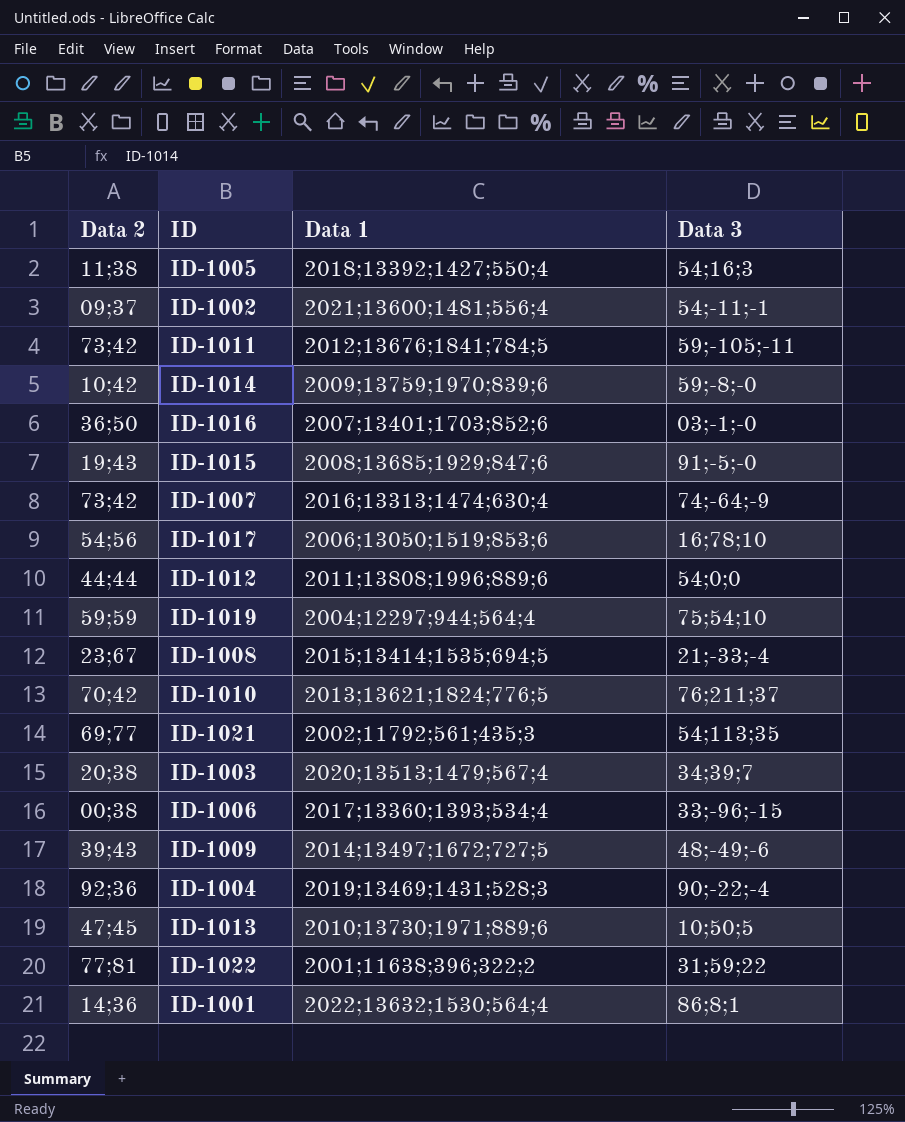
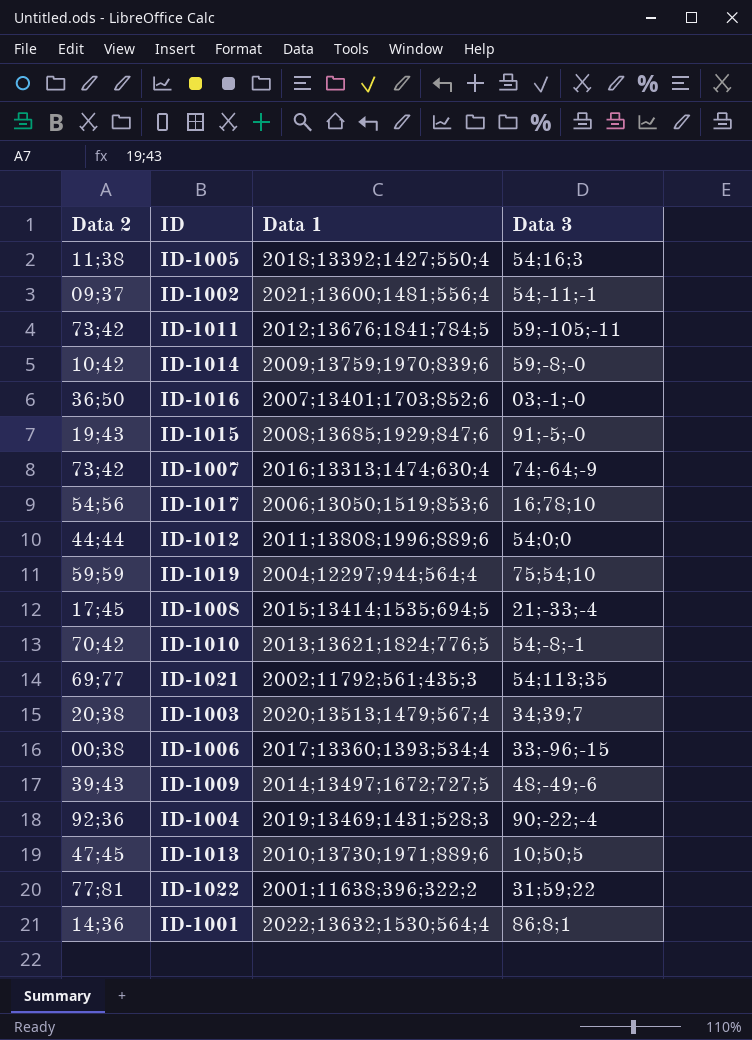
ID-1008 | Data 2: 23;67 -> 17;45
ID-1010 | Data 3: 76;211;37 -> 54;-8;-1

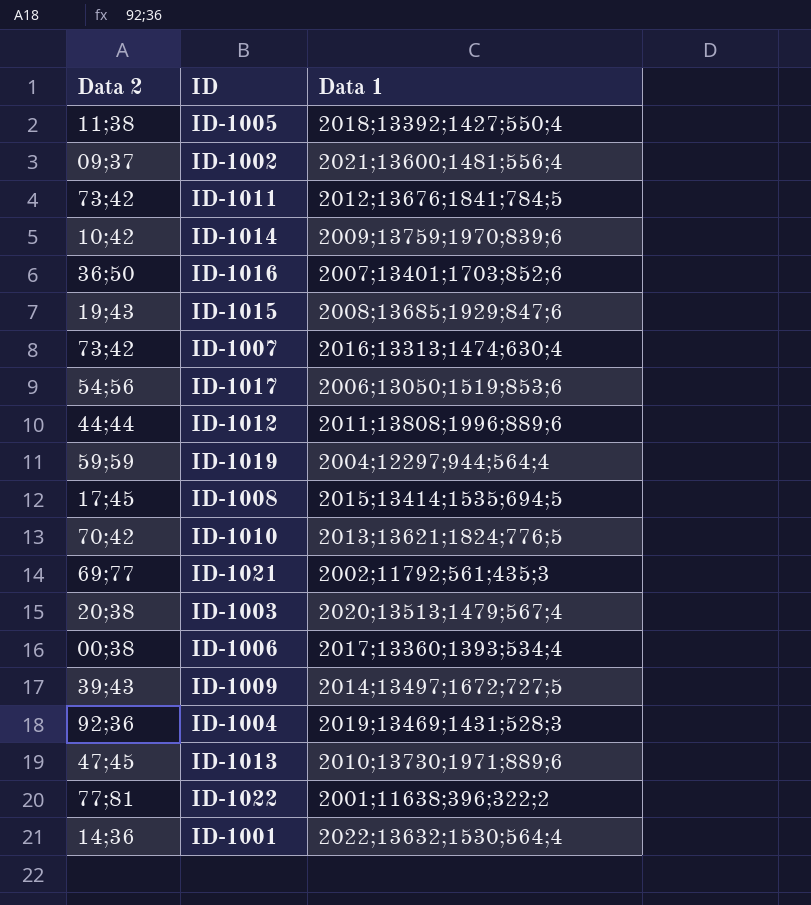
column Data 3 | position: 4 -> none

